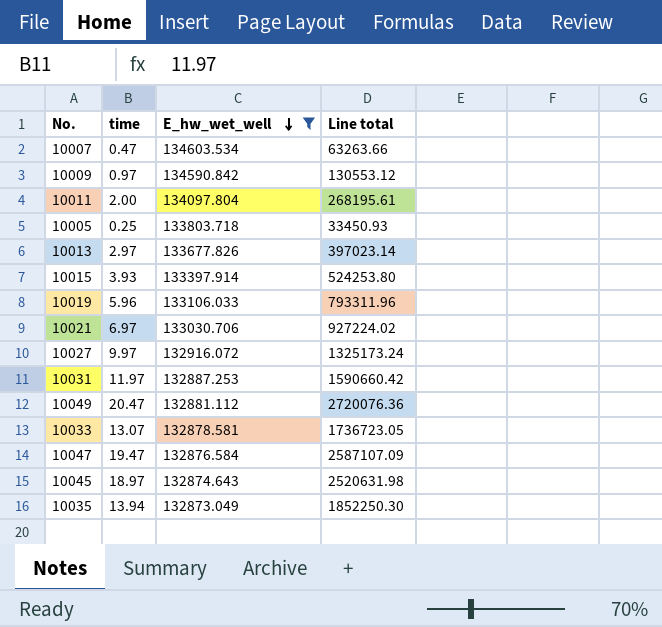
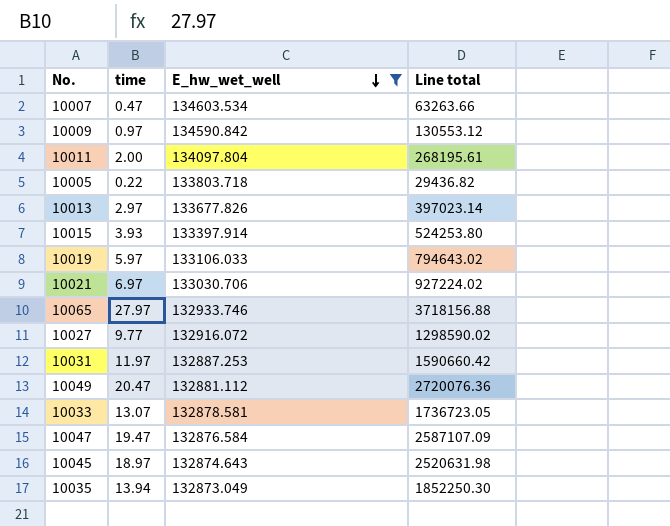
10005 | time: 0.25 -> 0.22
10005 | Line total: 33450.93 -> 29436.82
10019 | time: 5.96 -> 5.97
10019 | Line total: 793311.96 -> 794643.02
row 10065: none -> 27.97 | 132933.746 | 3718156.88
10027 | time: 9.97 -> 9.77
10027 | Line total: 1325173.24 -> 1298590.02

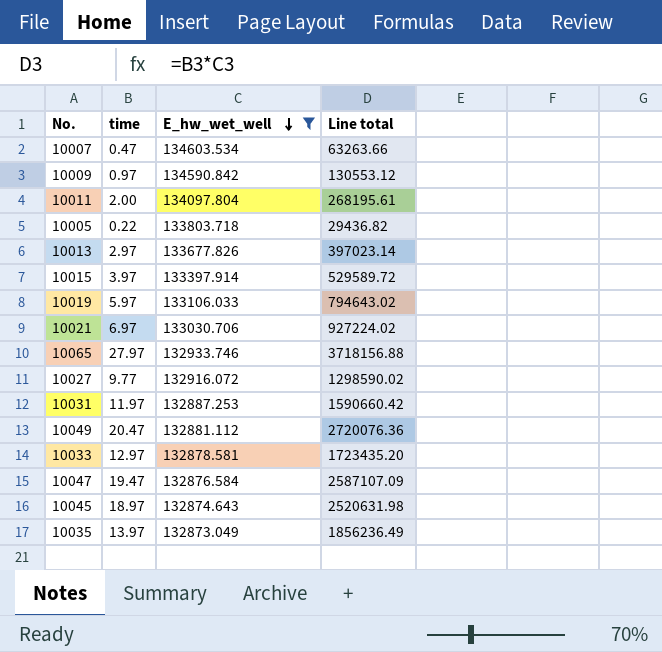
10015 | time: 3.93 -> 3.97
10015 | Line total: 524253.80 -> 529589.72
10033 | time: 13.07 -> 12.97
10033 | Line total: 1736723.05 -> 1723435.20
10035 | time: 13.94 -> 13.97
10035 | Line total: 1852250.30 -> 1856236.49

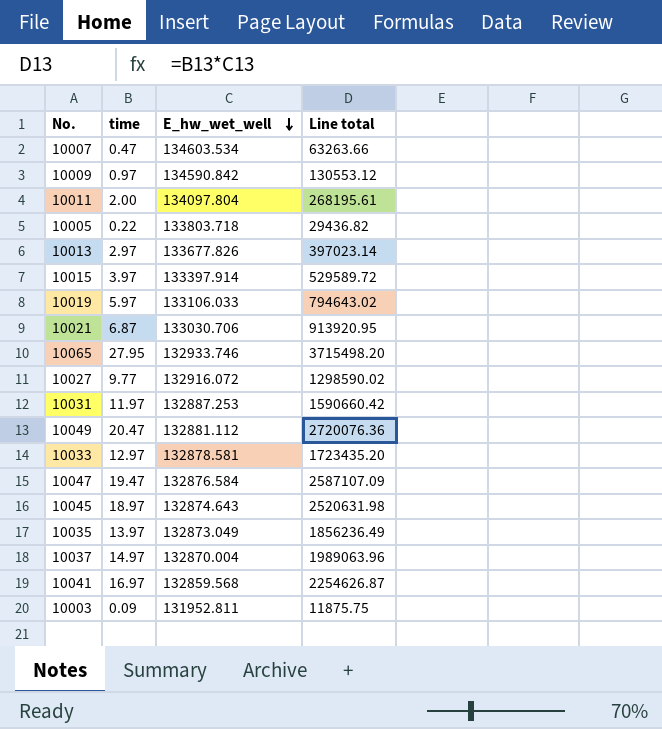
filter: E_hw_wet_well >= 132873.049 -> none
10021 | time: 6.97 -> 6.87
10021 | Line total: 927224.02 -> 913920.95
10065 | time: 27.97 -> 27.95
10065 | Line total: 3718156.88 -> 3715498.20

